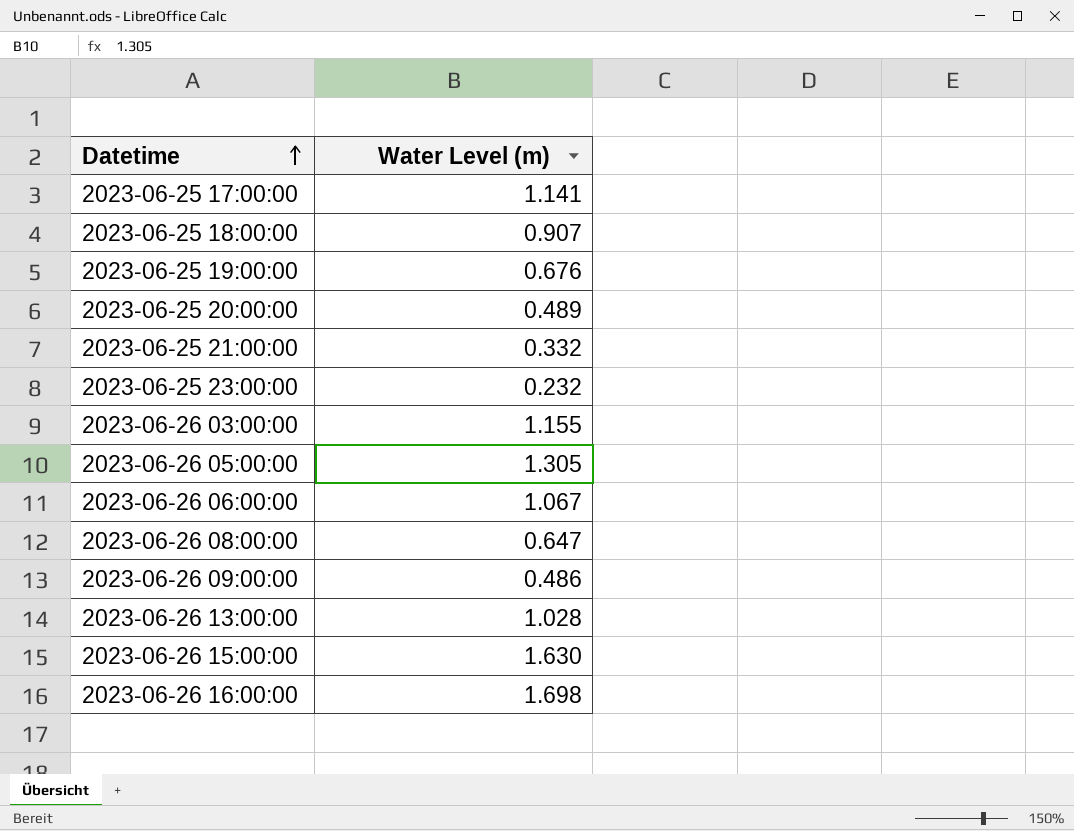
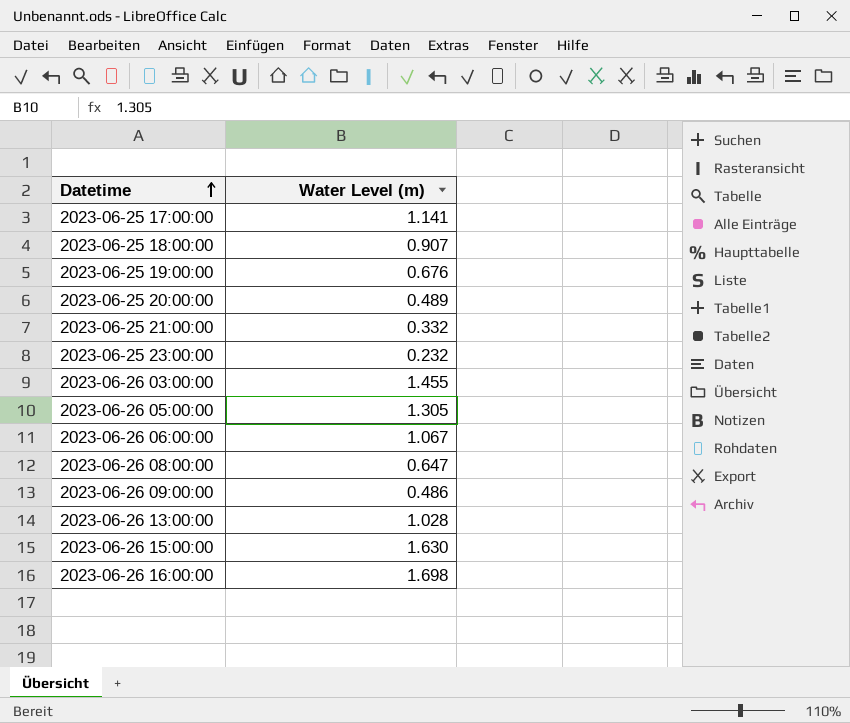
2023-06-26 03:00:00 | Water Level (m): 1.155 -> 1.455

